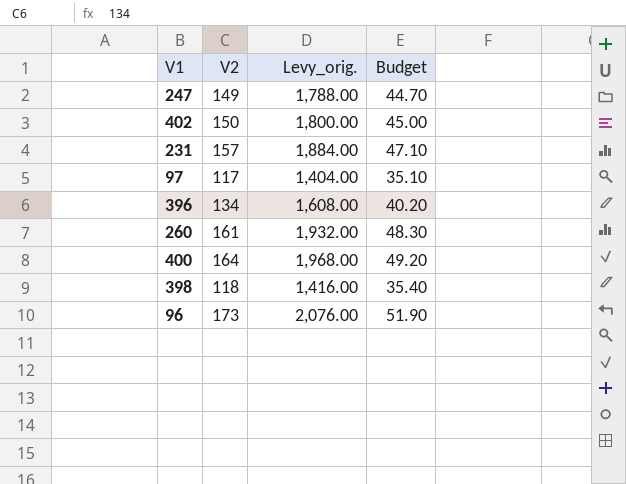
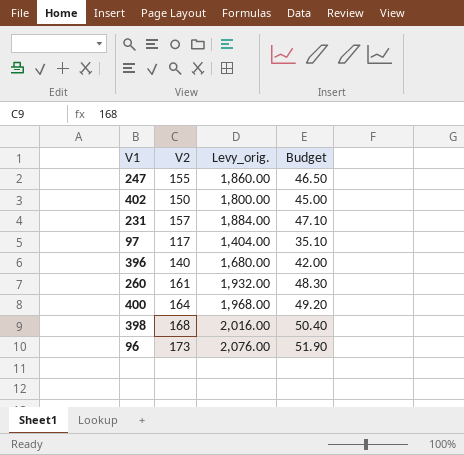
247 | V2: 149 -> 155
247 | Levy_orig.: 1,788.00 -> 1,860.00
247 | Budget: 44.70 -> 46.50
396 | V2: 134 -> 140
396 | Levy_orig.: 1,608.00 -> 1,680.00
396 | Budget: 40.20 -> 42.00
398 | V2: 118 -> 168
398 | Levy_orig.: 1,416.00 -> 2,016.00
398 | Budget: 35.40 -> 50.40

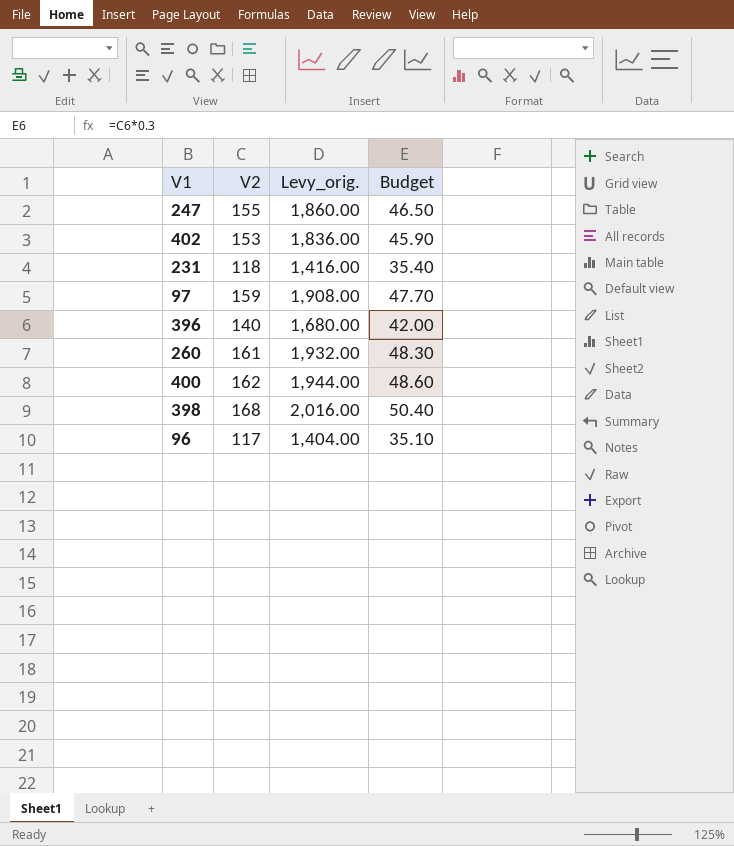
402 | V2: 150 -> 153
402 | Levy_orig.: 1,800.00 -> 1,836.00
402 | Budget: 45.00 -> 45.90
231 | V2: 157 -> 118
231 | Levy_orig.: 1,884.00 -> 1,416.00
231 | Budget: 47.10 -> 35.40
97 | V2: 117 -> 159
97 | Levy_orig.: 1,404.00 -> 1,908.00
97 | Budget: 35.10 -> 47.70
400 | V2: 164 -> 162
400 | Levy_orig.: 1,968.00 -> 1,944.00
400 | Budget: 49.20 -> 48.60
96 | V2: 173 -> 117
96 | Levy_orig.: 2,076.00 -> 1,404.00
96 | Budget: 51.90 -> 35.10

